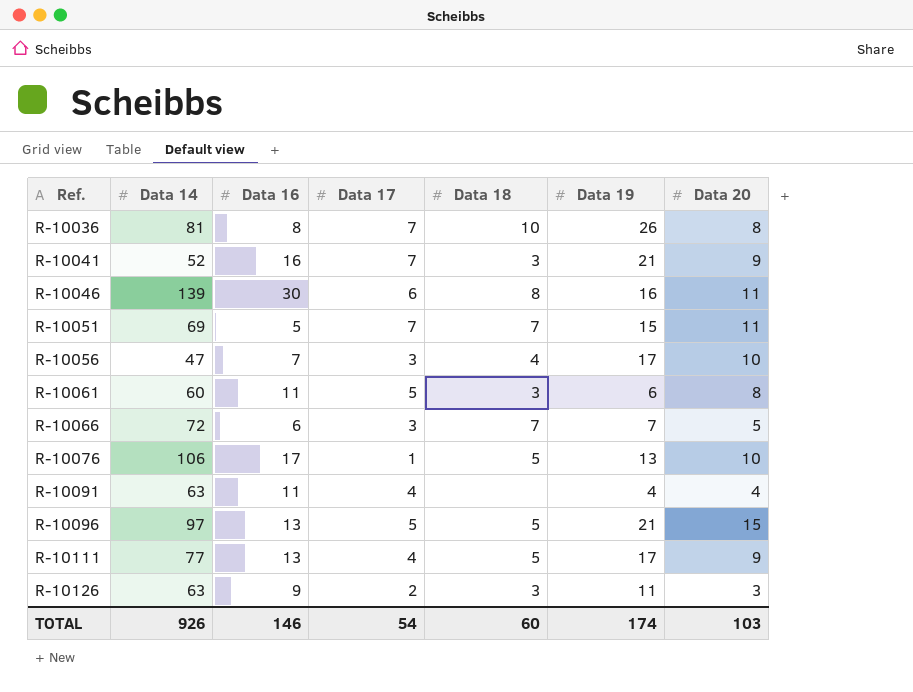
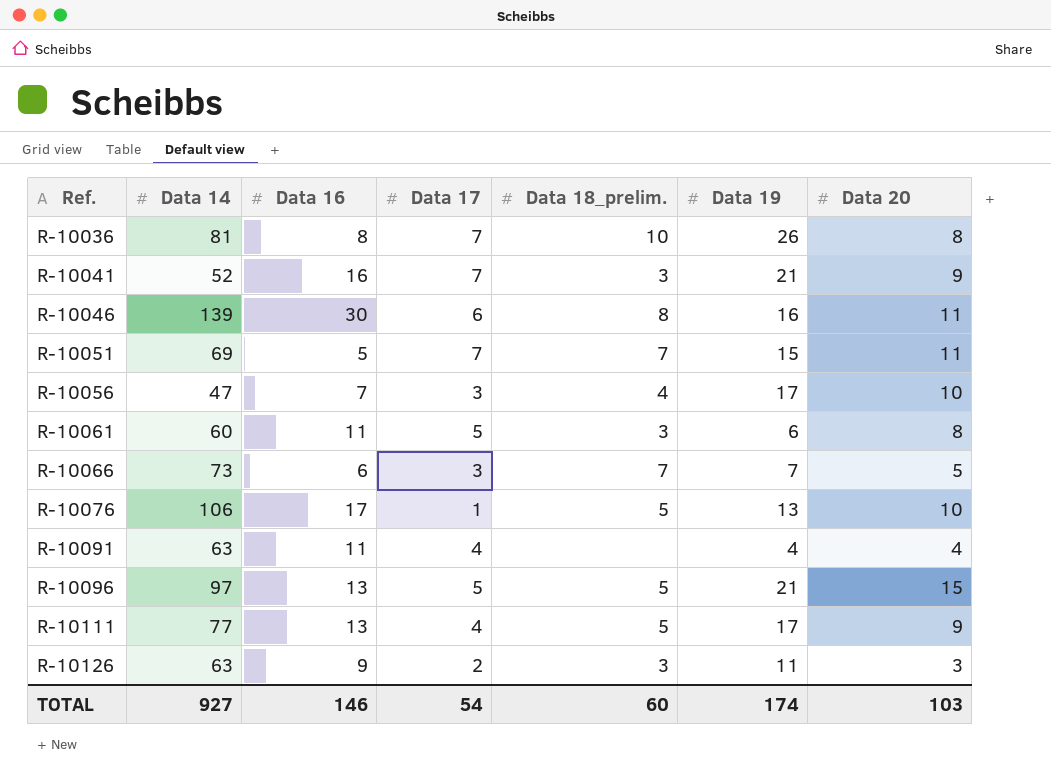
column name: Data 18 -> Data 18_prelim.
R-10066 | Data 14: 72 -> 73
TOTAL | Data 14: 926 -> 927

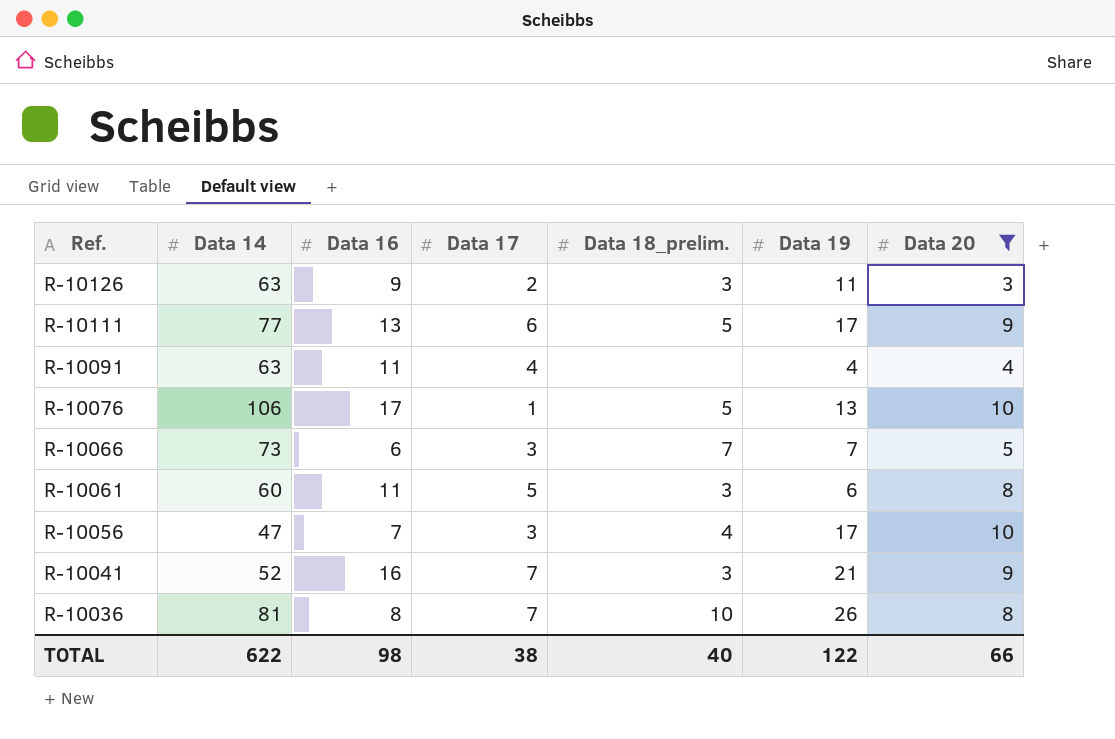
filter: none -> Data 20 <= 10
row order: Ref. ascending -> Ref. descending
R-10111 | Data 17: 4 -> 6
TOTAL | Data 14: 927 -> 622
TOTAL | Data 16: 146 -> 98
TOTAL | Data 17: 54 -> 38
TOTAL | Data 18_prelim.: 60 -> 40
TOTAL | Data 19: 174 -> 122
TOTAL | Data 20: 103 -> 66

